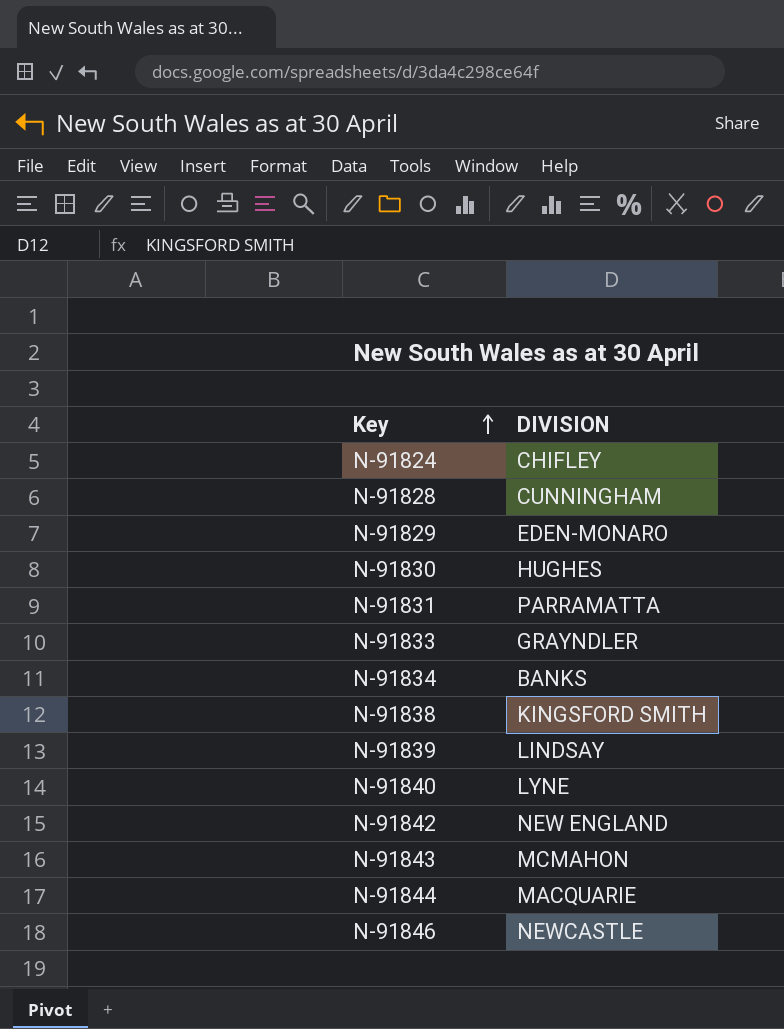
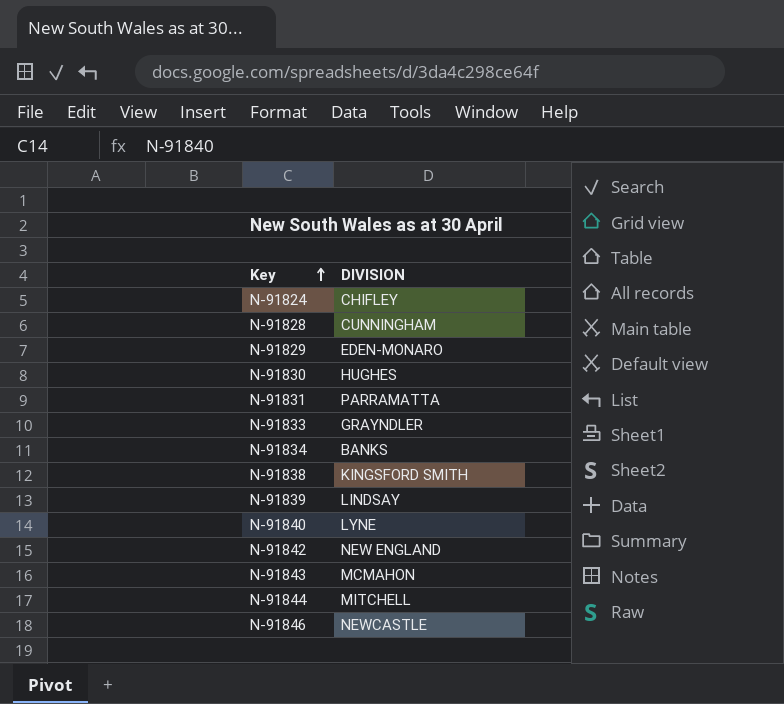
N-91844 | DIVISION: MACQUARIE -> MITCHELL

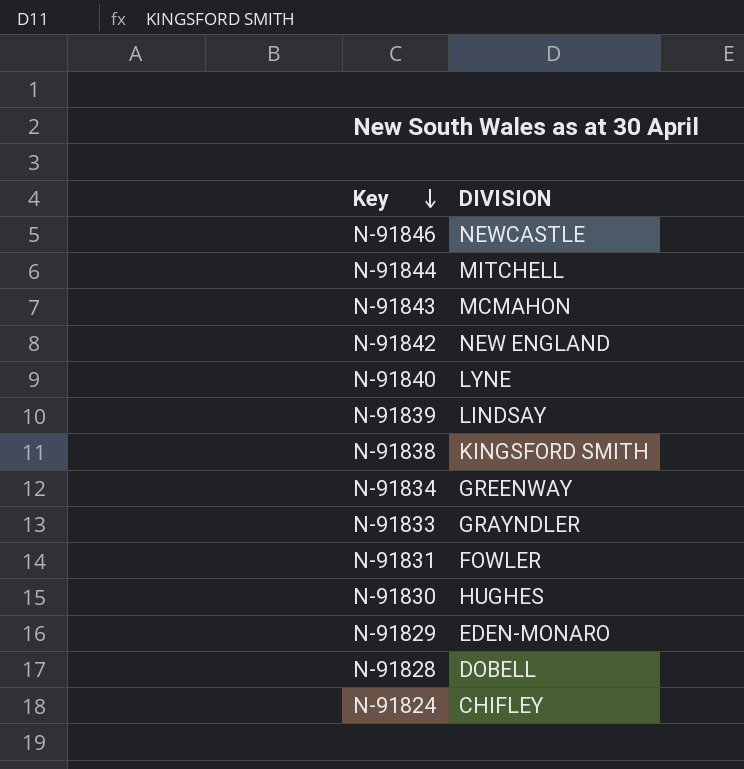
row order: Key ascending -> Key descending
N-91834 | DIVISION: BANKS -> GREENWAY
N-91831 | DIVISION: PARRAMATTA -> FOWLER
N-91828 | DIVISION: CUNNINGHAM -> DOBELL

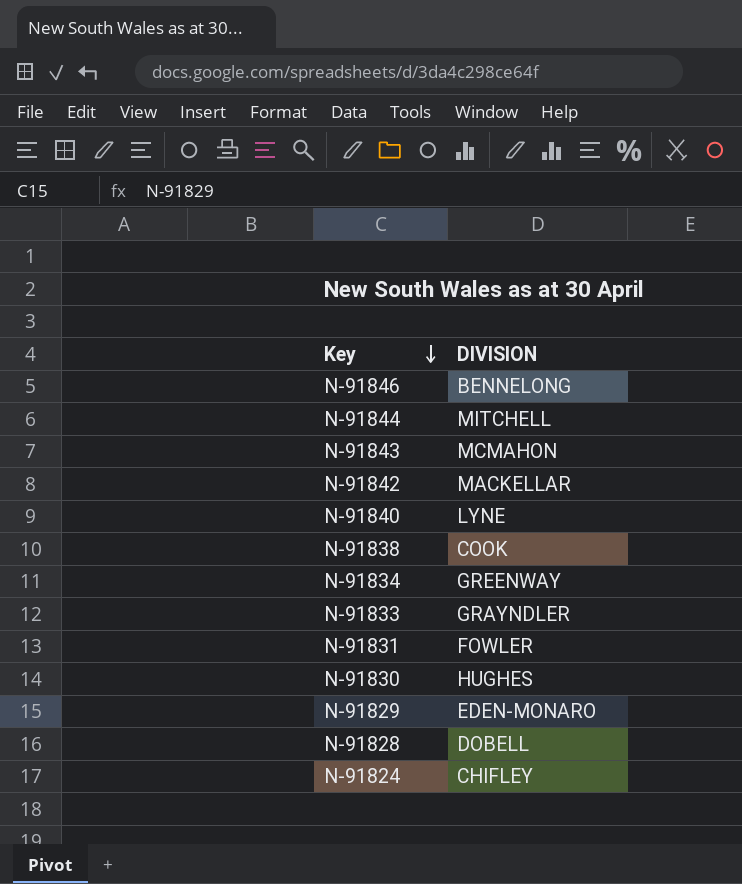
row N-91839: LINDSAY -> none
N-91846 | DIVISION: NEWCASTLE -> BENNELONG
N-91842 | DIVISION: NEW ENGLAND -> MACKELLAR
N-91838 | DIVISION: KINGSFORD SMITH -> COOK

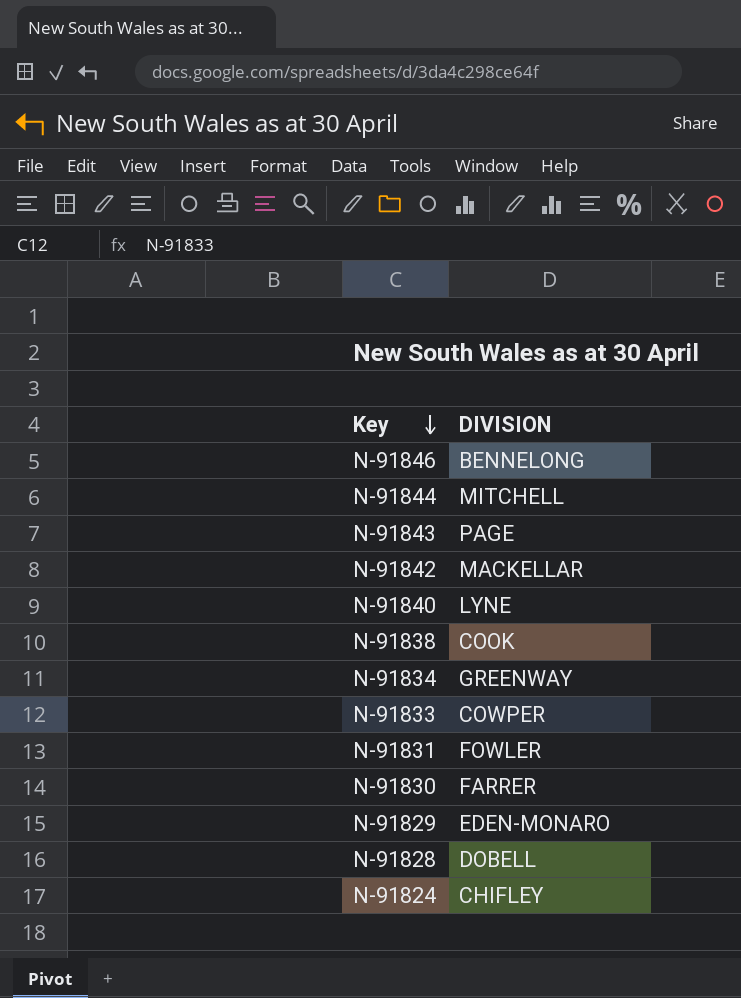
N-91843 | DIVISION: MCMAHON -> PAGE
N-91833 | DIVISION: GRAYNDLER -> COWPER
N-91830 | DIVISION: HUGHES -> FARRER

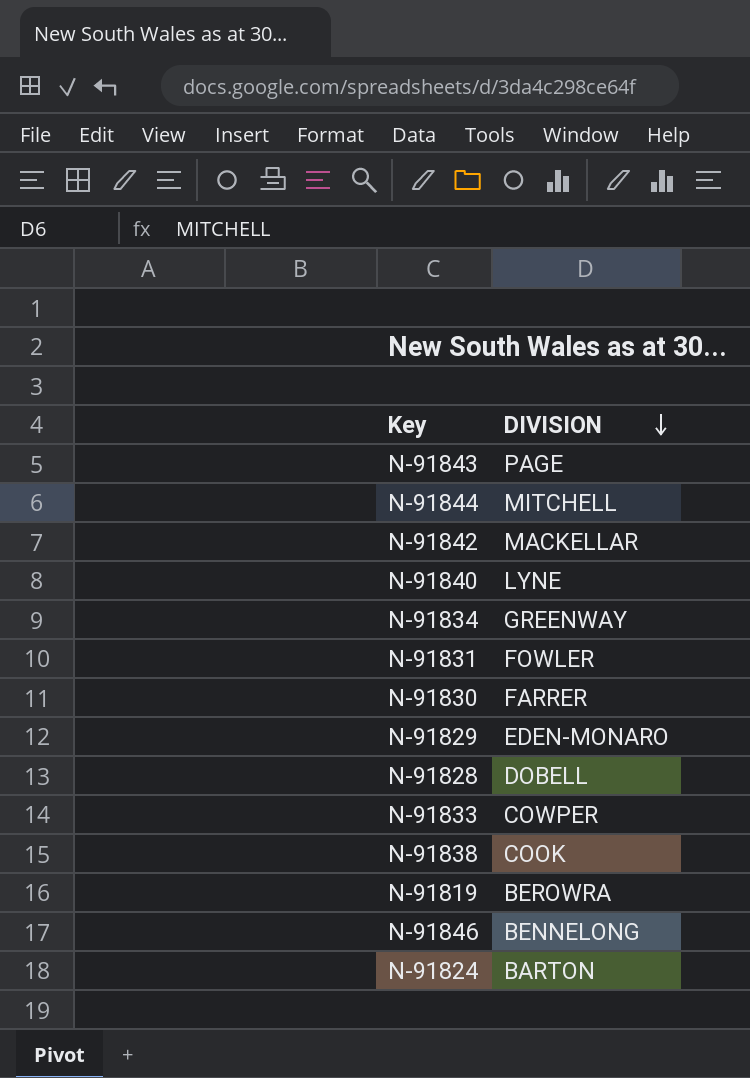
row order: Key descending -> DIVISION descending
row N-91819: none -> BEROWRA
N-91824 | DIVISION: CHIFLEY -> BARTON

